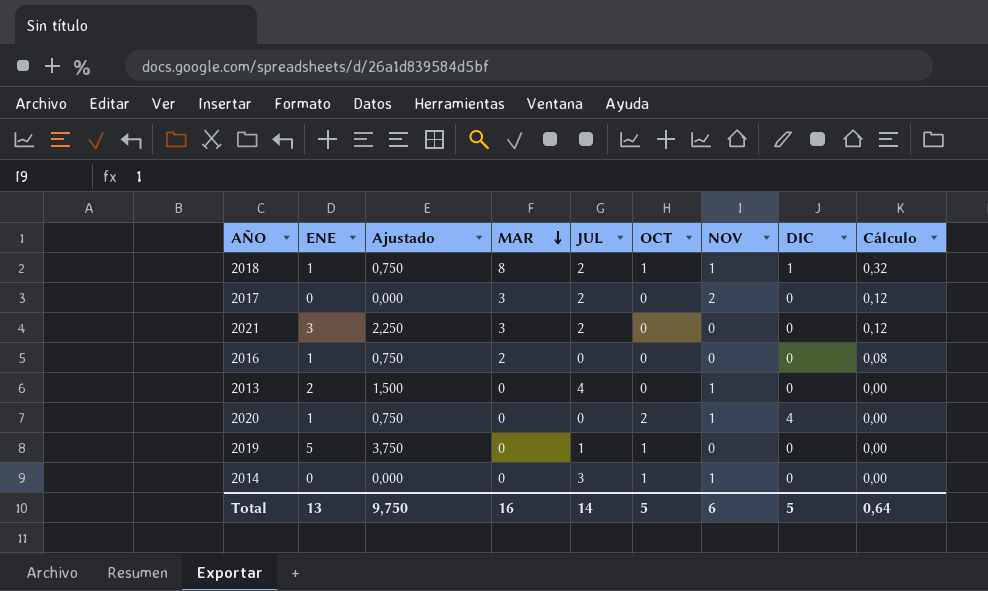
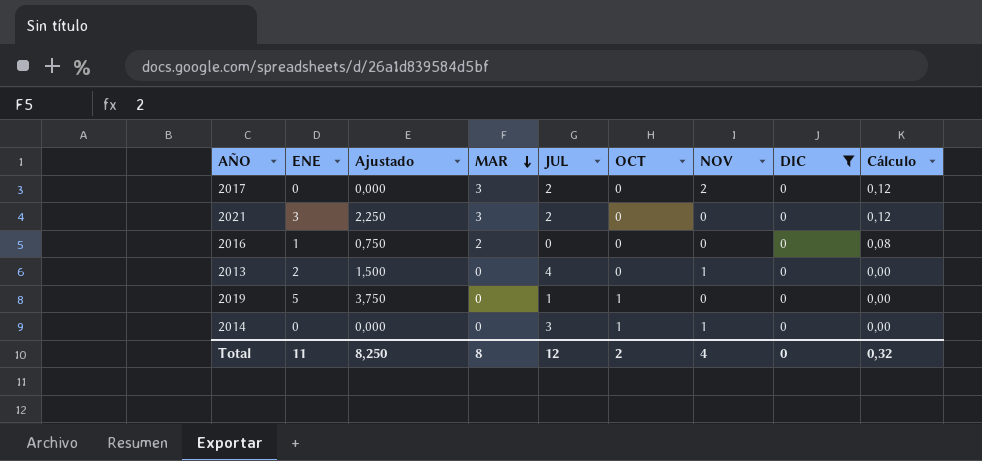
filter: none -> DIC = 0
Total | ENE: 13 -> 11
Total | Ajustado: 9,750 -> 8,250
Total | MAR: 16 -> 8
Total | JUL: 14 -> 12
Total | OCT: 5 -> 2
Total | NOV: 6 -> 4
Total | DIC: 5 -> 0
Total | Cálculo: 0,64 -> 0,32

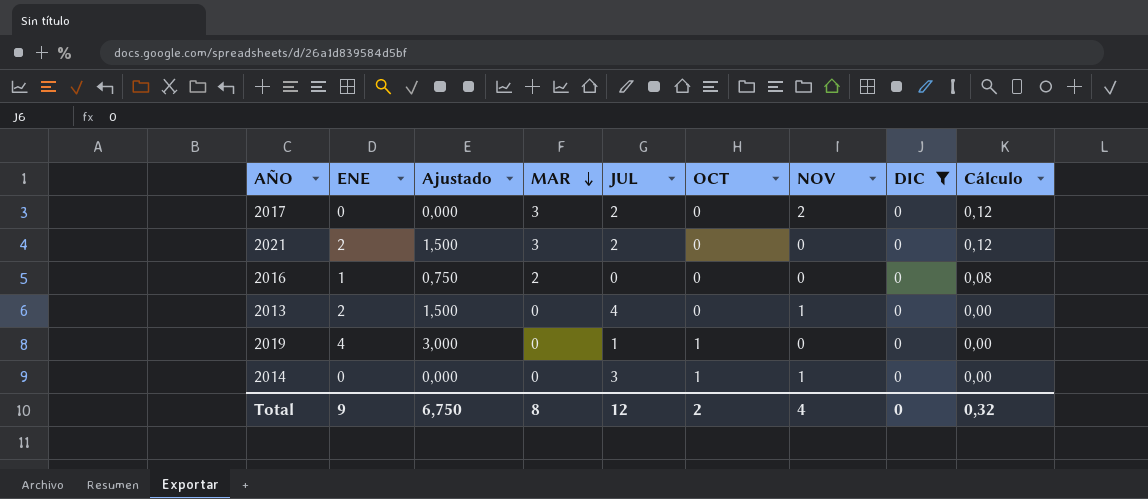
2021 | ENE: 3 -> 2
2021 | Ajustado: 2,250 -> 1,500
2019 | ENE: 5 -> 4
2019 | Ajustado: 3,750 -> 3,000
Total | ENE: 11 -> 9
Total | Ajustado: 8,250 -> 6,750

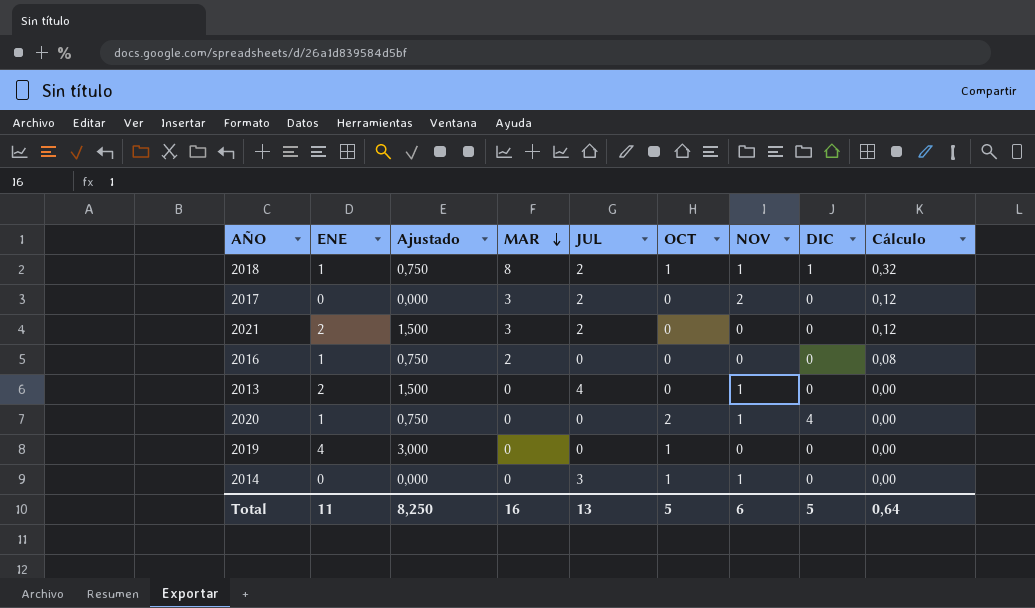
filter: DIC = 0 -> none
2019 | JUL: 1 -> 0
Total | ENE: 9 -> 11
Total | Ajustado: 6,750 -> 8,250
Total | MAR: 8 -> 16
Total | JUL: 12 -> 13
Total | OCT: 2 -> 5
Total | NOV: 4 -> 6
Total | DIC: 0 -> 5
Total | Cálculo: 0,32 -> 0,64

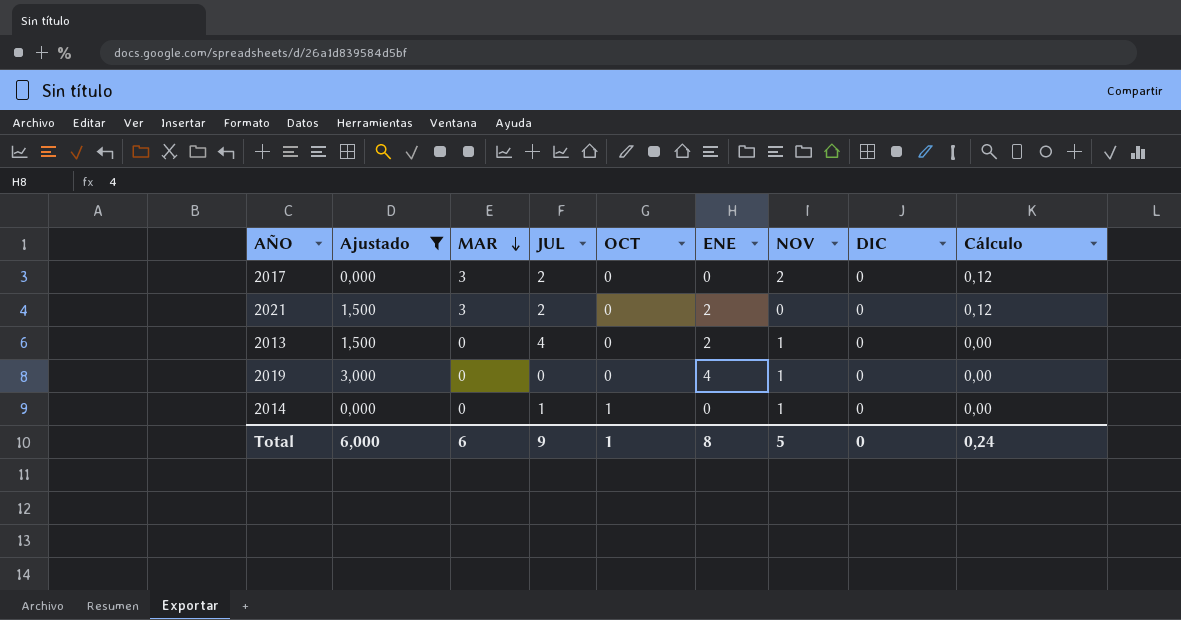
filter: none -> Ajustado != 0,750
column ENE | position: 2 -> 6
2019 | OCT: 1 -> 0
2019 | NOV: 0 -> 1
2014 | JUL: 3 -> 1
Total | Ajustado: 8,250 -> 6,000
Total | MAR: 16 -> 6
Total | JUL: 13 -> 9
Total | OCT: 5 -> 1
Total | ENE: 11 -> 8
Total | NOV: 6 -> 5
Total | DIC: 5 -> 0
Total | Cálculo: 0,64 -> 0,24

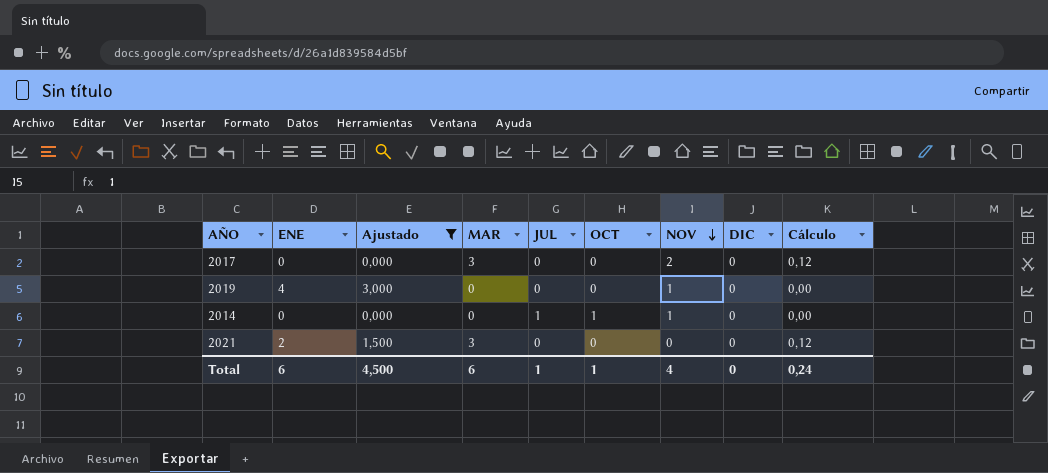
row order: MAR descending -> NOV descending
column ENE | position: 6 -> 2
row 2013: 1,500 | 0 | 4 | 0 | 2 | 1 | 0 | 0,00 -> none
2017 | JUL: 2 -> 0
2021 | JUL: 2 -> 0
Total | ENE: 8 -> 6
Total | Ajustado: 6,000 -> 4,500
Total | JUL: 9 -> 1
Total | NOV: 5 -> 4

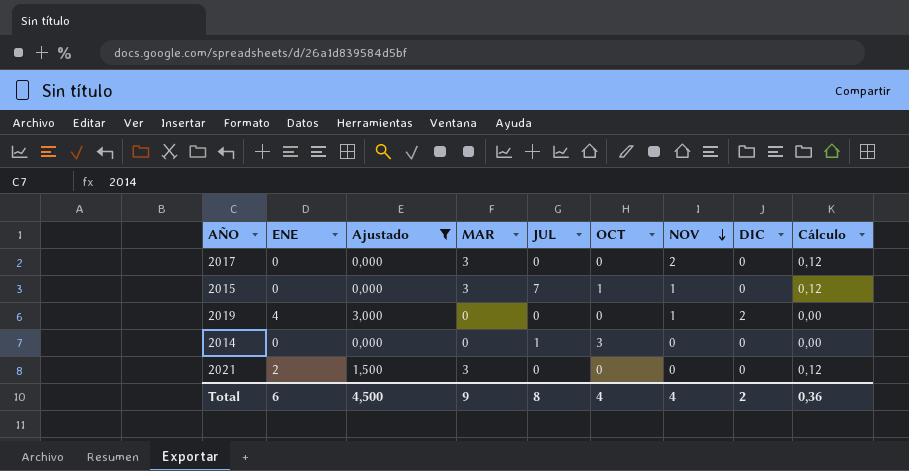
row 2015: none -> 0 | 0,000 | 3 | 7 | 1 | 1 | 0 | 0,12
2019 | DIC: 0 -> 2
2014 | OCT: 1 -> 3
2014 | NOV: 1 -> 0
Total | MAR: 6 -> 9
Total | JUL: 1 -> 8
Total | OCT: 1 -> 4
Total | DIC: 0 -> 2
Total | Cálculo: 0,24 -> 0,36

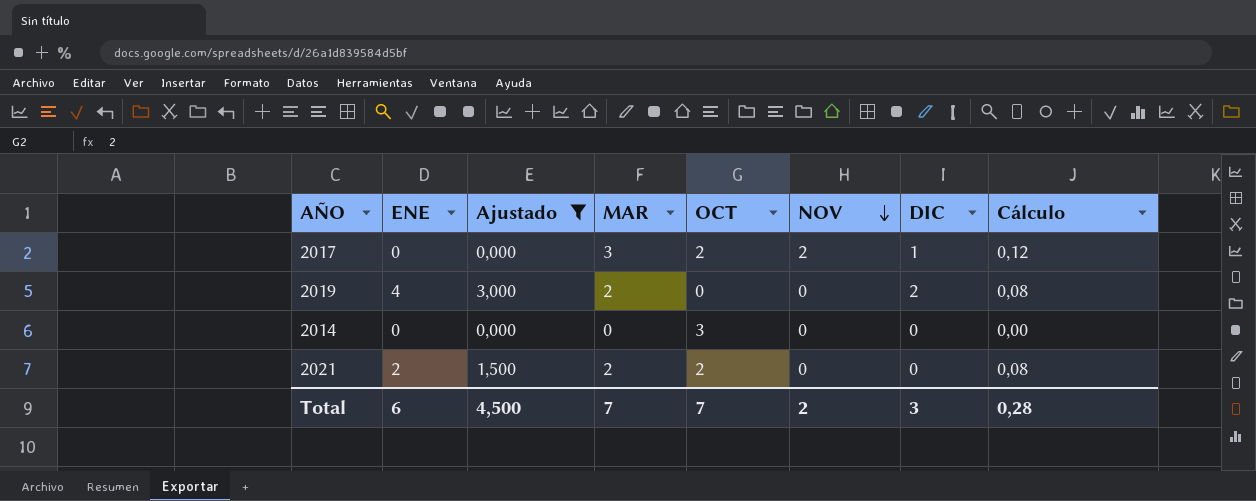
column JUL | position: 5 -> none
row 2015: 0 | 0,000 | 3 | 7 | 1 | 1 | 0 | 0,12 -> none
2017 | OCT: 0 -> 2
2017 | DIC: 0 -> 1
2019 | MAR: 0 -> 2
2019 | NOV: 1 -> 0
2019 | Cálculo: 0,00 -> 0,08
2021 | MAR: 3 -> 2
2021 | OCT: 0 -> 2
2021 | Cálculo: 0,12 -> 0,08
Total | MAR: 9 -> 7
Total | OCT: 4 -> 7
Total | NOV: 4 -> 2
Total | DIC: 2 -> 3
Total | Cálculo: 0,36 -> 0,28

